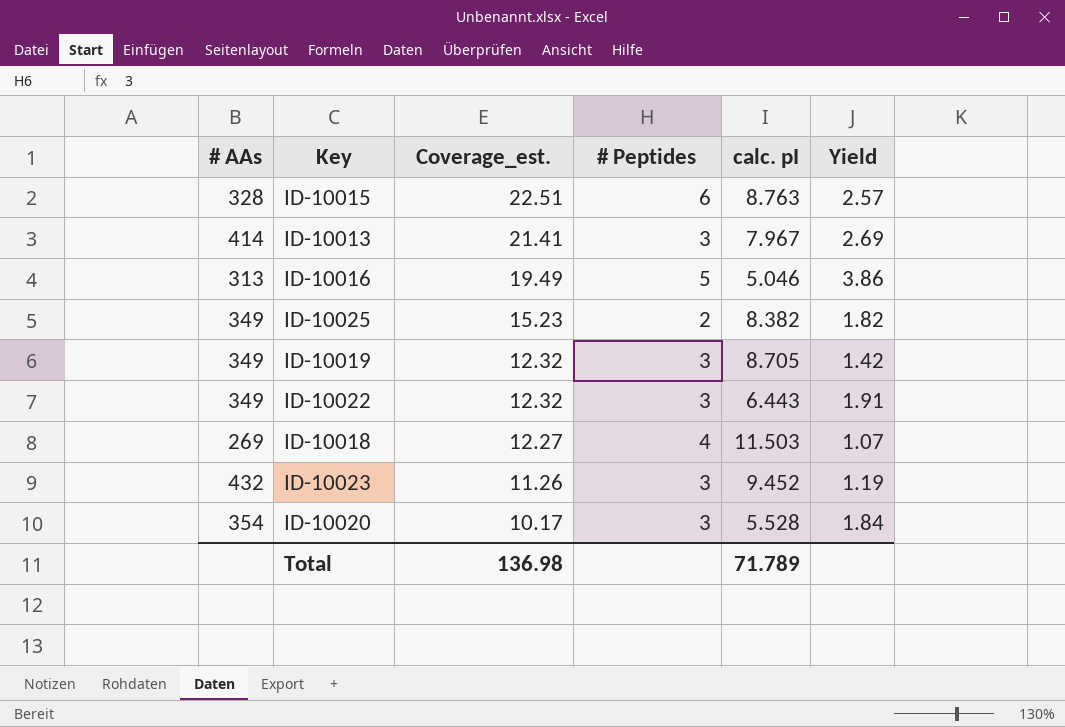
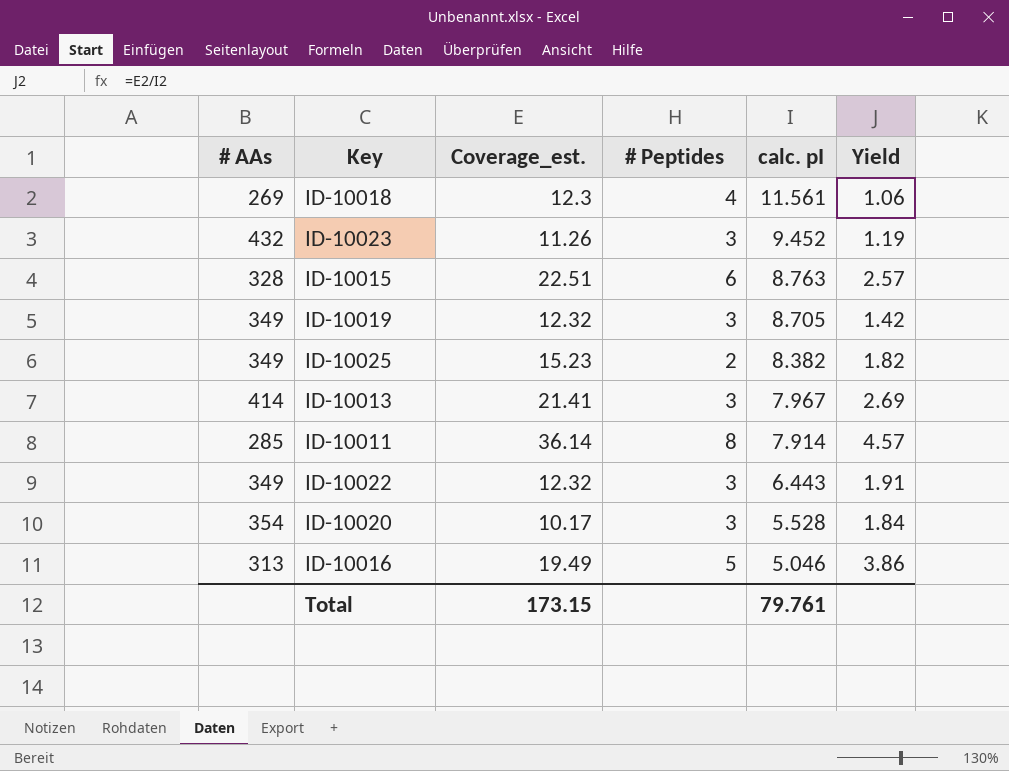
row order: Coverage_est. descending -> calc. pI descending
ID-10018 | Coverage_est.: 12.27 -> 12.3
ID-10018 | calc. pI: 11.503 -> 11.561
ID-10018 | Yield: 1.07 -> 1.06
row ID-10011: none -> 285 | 36.14 | 8 | 7.914 | 4.57
Total | Coverage_est.: 136.98 -> 173.15
Total | calc. pI: 71.789 -> 79.761

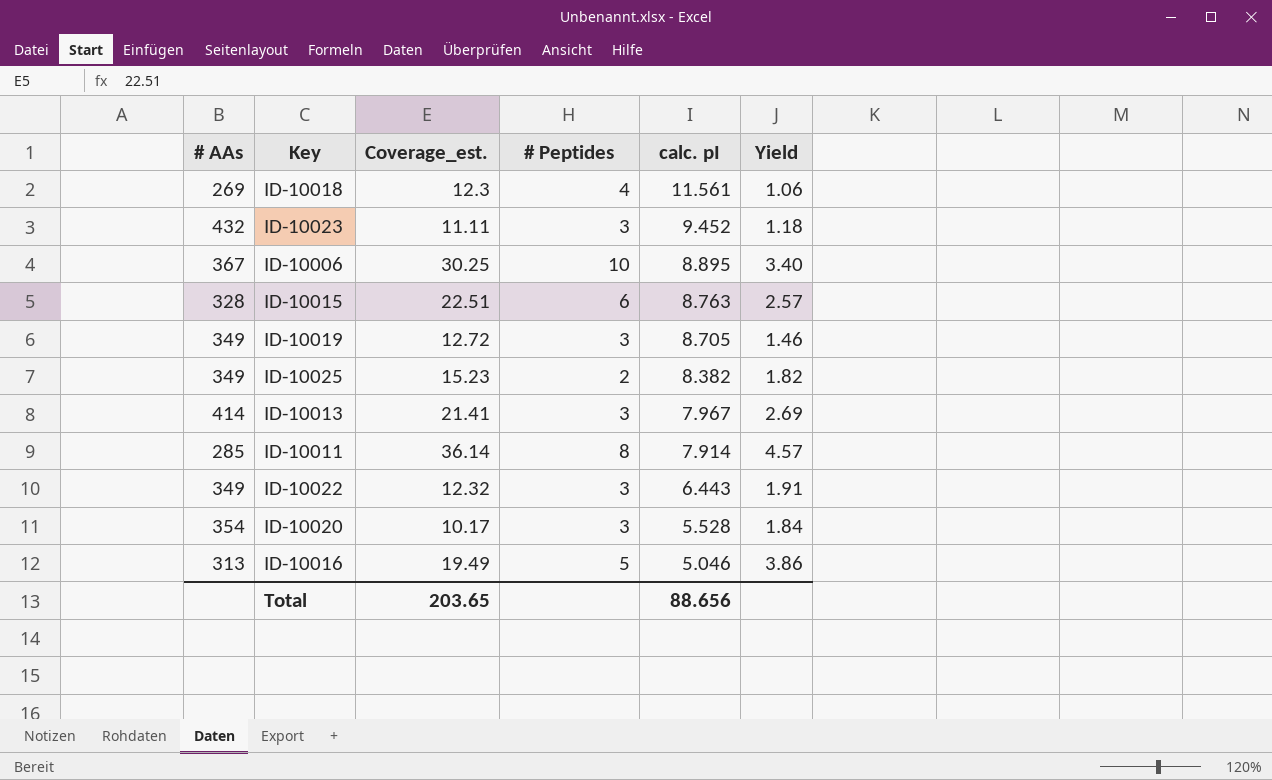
ID-10023 | Coverage_est.: 11.26 -> 11.11
ID-10023 | Yield: 1.19 -> 1.18
row ID-10006: none -> 367 | 30.25 | 10 | 8.895 | 3.40
ID-10019 | Coverage_est.: 12.32 -> 12.72
ID-10019 | Yield: 1.42 -> 1.46
Total | Coverage_est.: 173.15 -> 203.65
Total | calc. pI: 79.761 -> 88.656

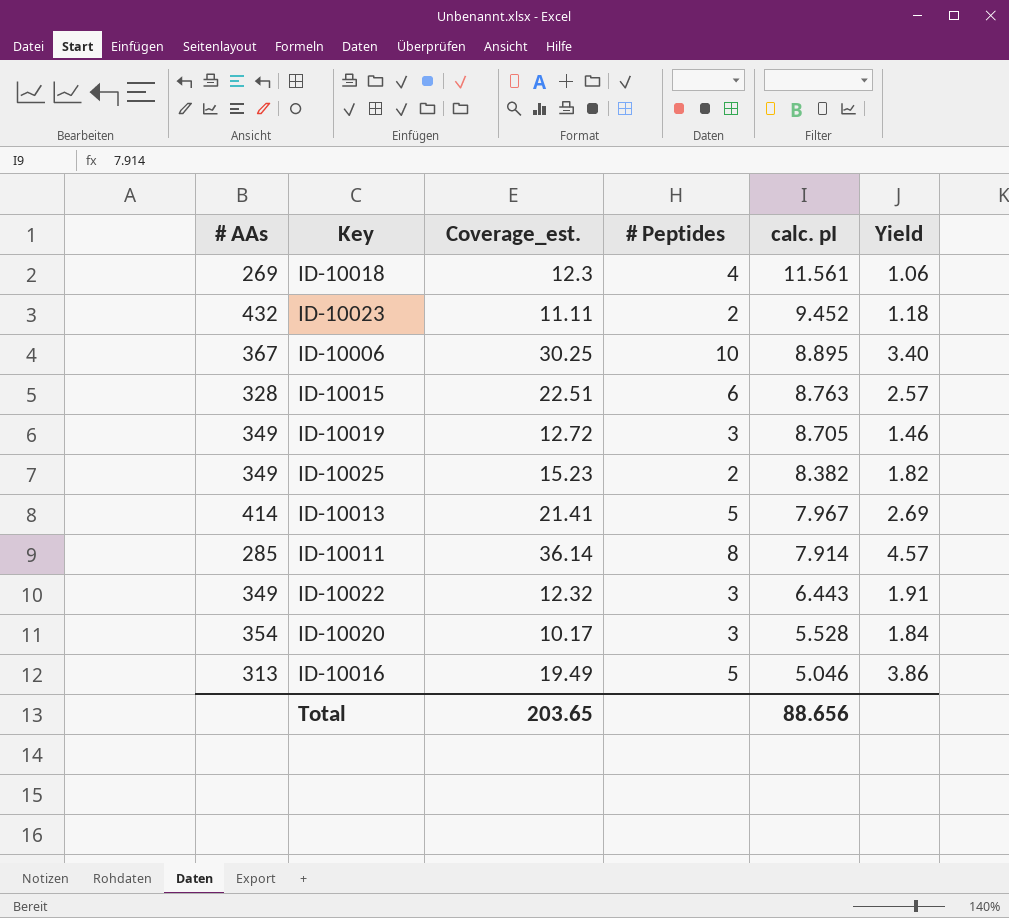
ID-10023 | # Peptides: 3 -> 2
ID-10013 | # Peptides: 3 -> 5

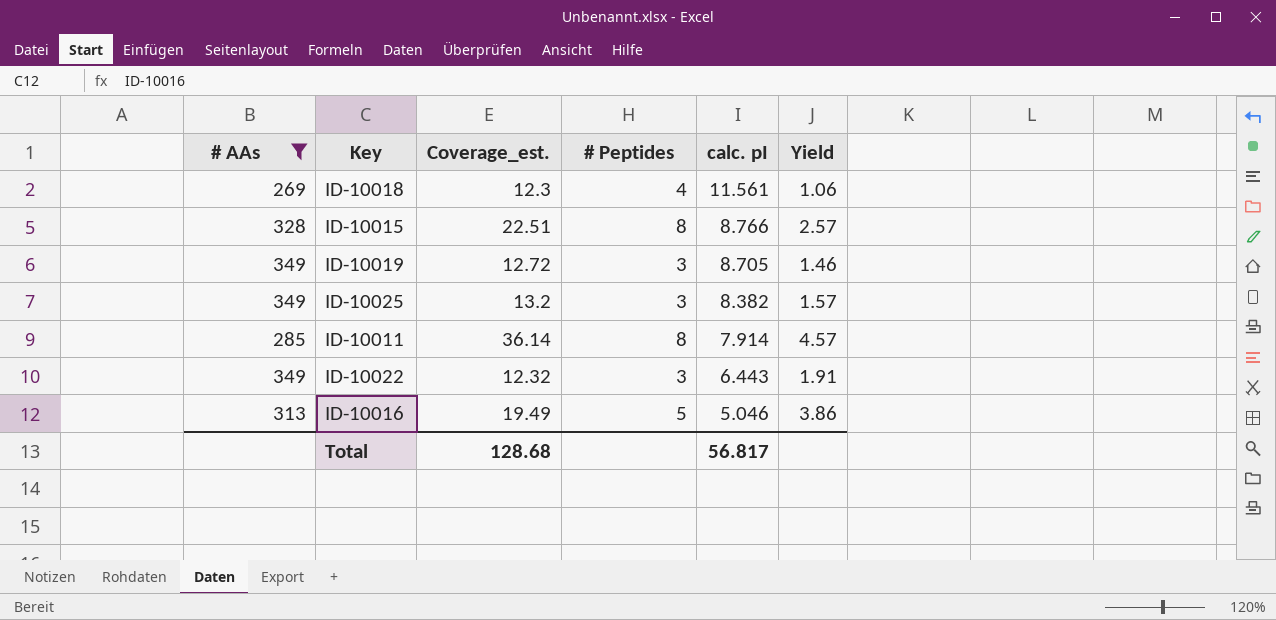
filter: none -> # AAs <= 349
ID-10015 | # Peptides: 6 -> 8
ID-10015 | calc. pI: 8.763 -> 8.766
ID-10025 | Coverage_est.: 15.23 -> 13.2
ID-10025 | # Peptides: 2 -> 3
ID-10025 | Yield: 1.82 -> 1.57
Total | Coverage_est.: 203.65 -> 128.68
Total | calc. pI: 88.656 -> 56.817

